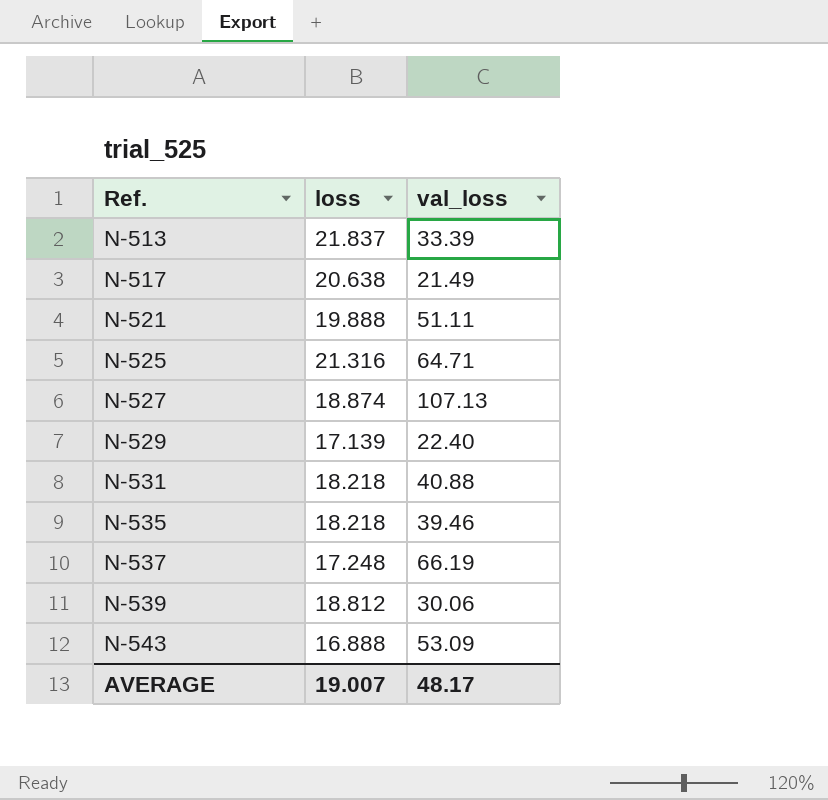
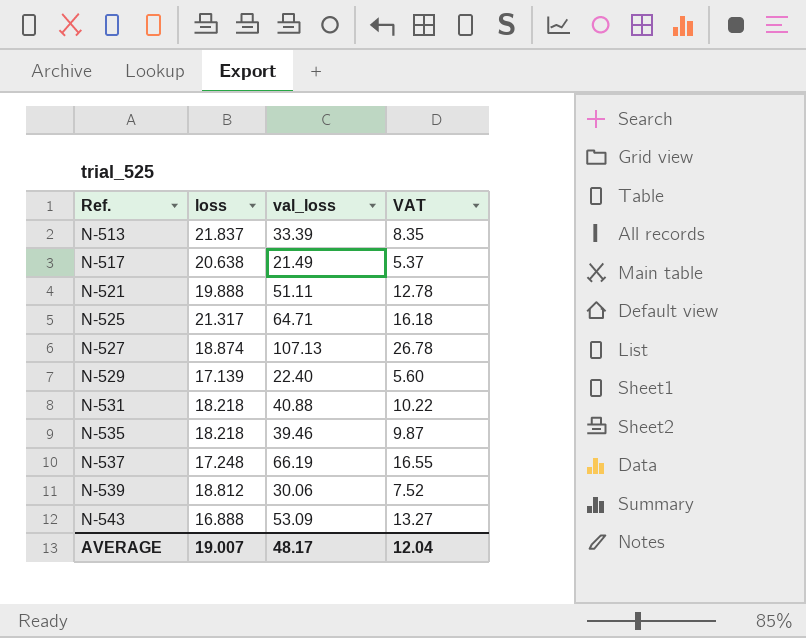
column VAT | formula: none -> [val_loss] * 0.25
N-525 | loss: 21.316 -> 21.317

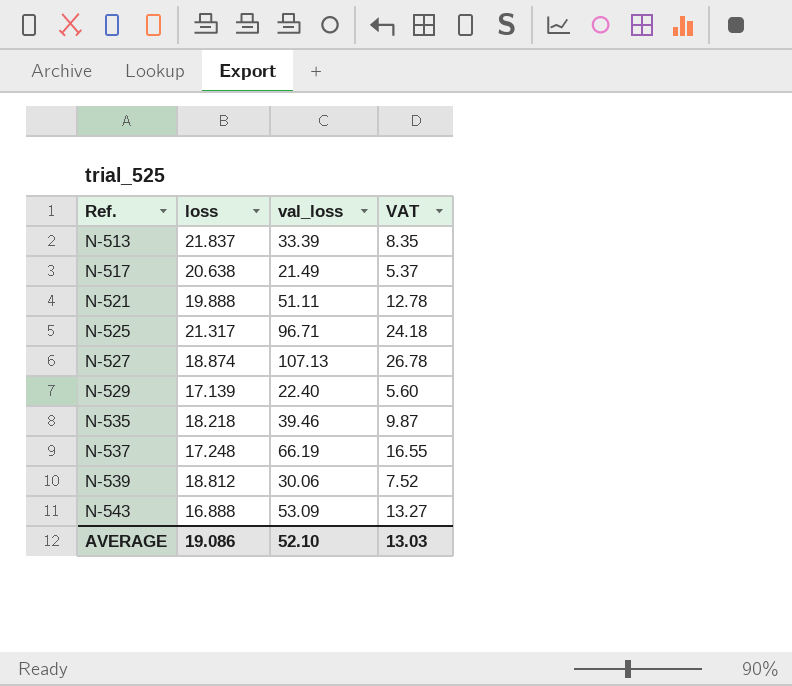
row N-531: 18.218 | 40.88 | 10.22 -> none
N-525 | val_loss: 64.71 -> 96.71
N-525 | VAT: 16.18 -> 24.18
AVERAGE | loss: 19.007 -> 19.086
AVERAGE | val_loss: 48.17 -> 52.10
AVERAGE | VAT: 12.04 -> 13.03

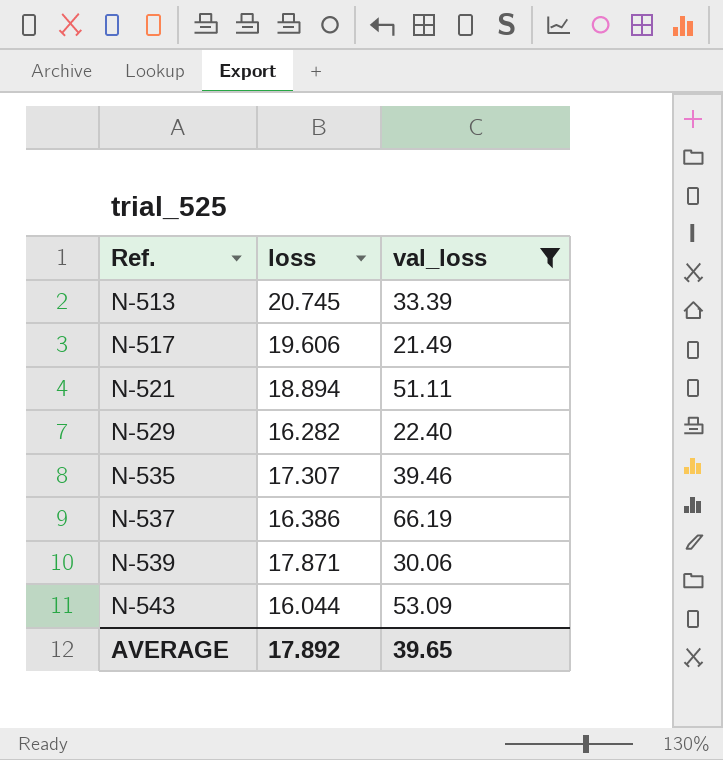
filter: none -> val_loss <= 66.19
column VAT | formula: [val_loss] * 0.25 -> none
N-513 | loss: 21.837 -> 20.745
N-517 | loss: 20.638 -> 19.606
N-521 | loss: 19.888 -> 18.894
N-529 | loss: 17.139 -> 16.282
N-535 | loss: 18.218 -> 17.307
N-537 | loss: 17.248 -> 16.386
N-539 | loss: 18.812 -> 17.871
N-543 | loss: 16.888 -> 16.044
AVERAGE | loss: 19.086 -> 17.892
AVERAGE | val_loss: 52.10 -> 39.65

